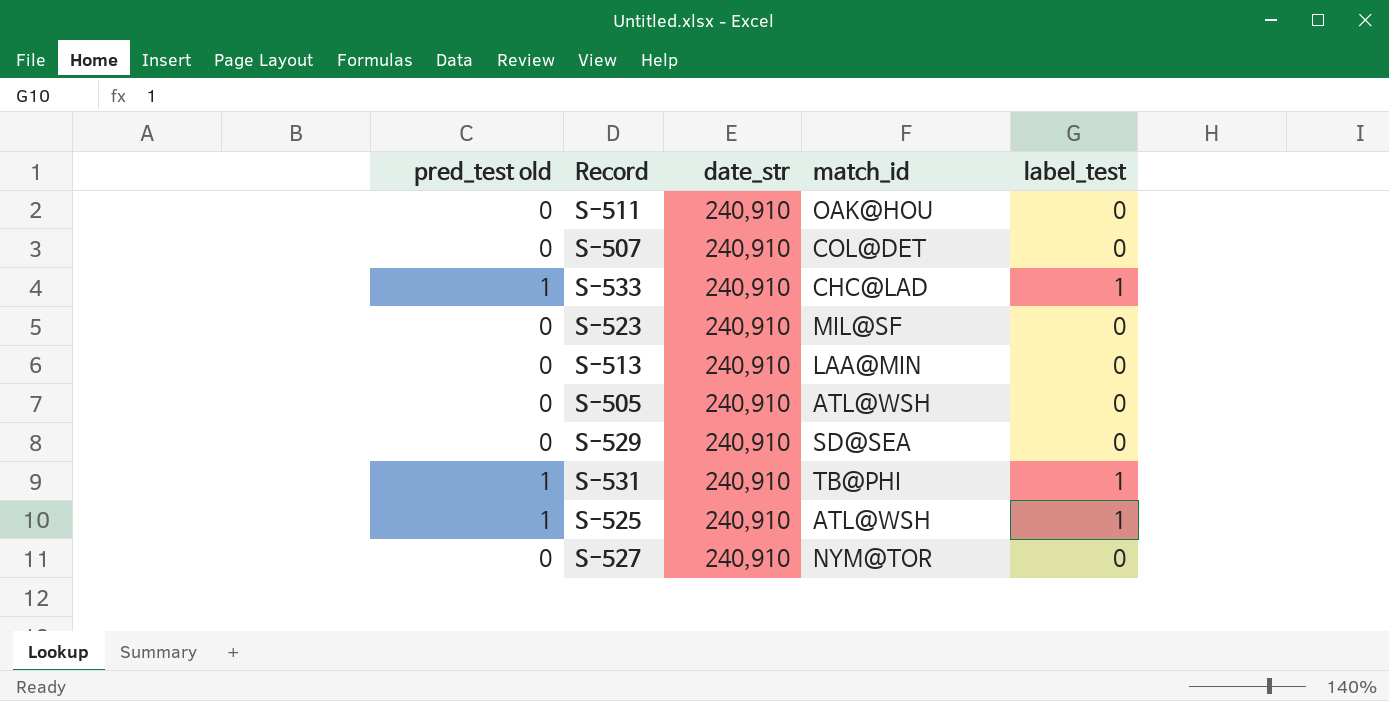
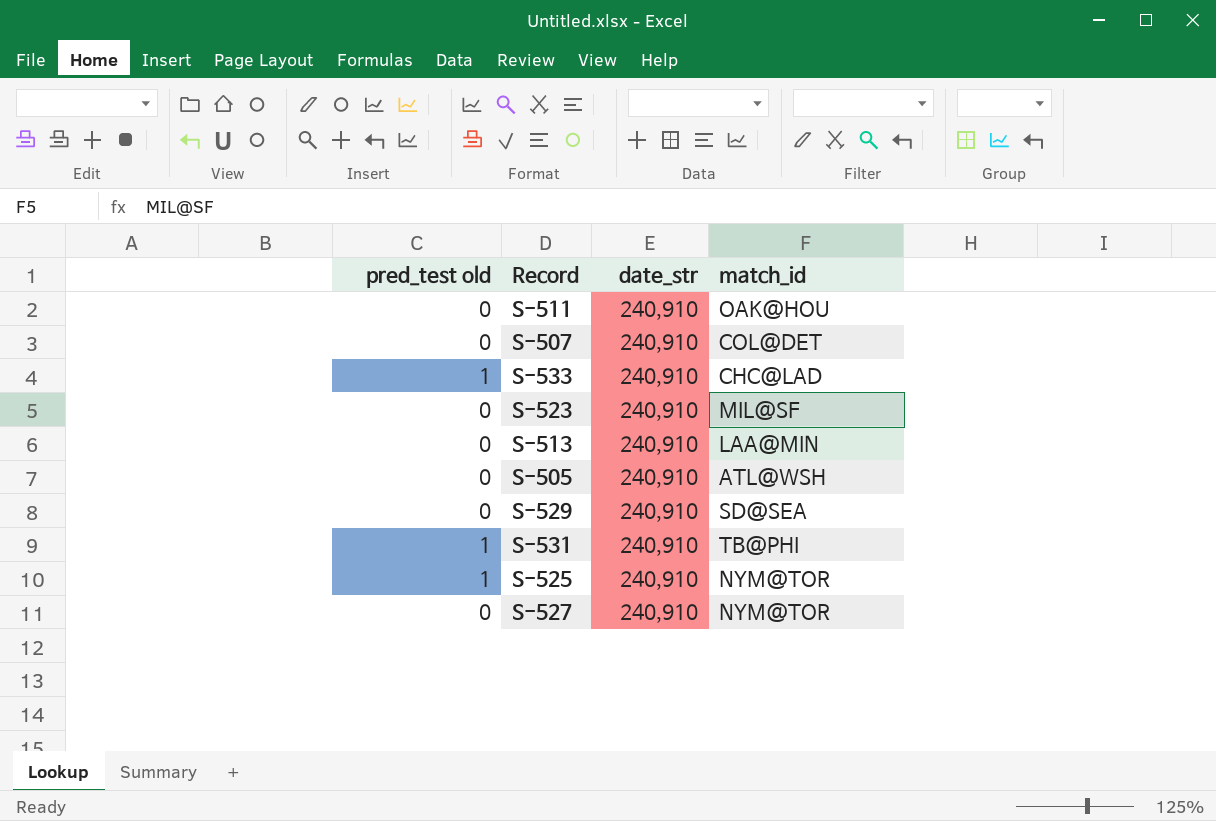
column label_test | position: 5 -> none
S-525 | match_id: ATL@WSH -> NYM@TOR

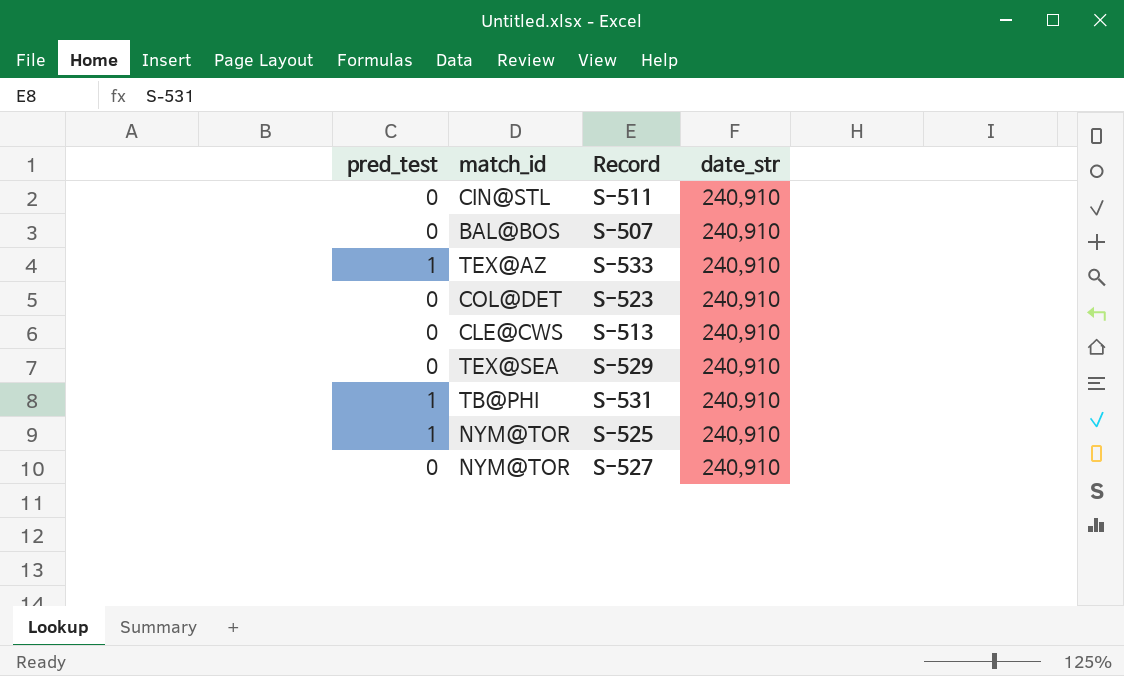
column name: pred_test old -> pred_test
column match_id | position: 4 -> 2
row S-505: 0 | 240,910 | ATL@WSH -> none
S-511 | match_id: OAK@HOU -> CIN@STL
S-507 | match_id: COL@DET -> BAL@BOS
S-533 | match_id: CHC@LAD -> TEX@AZ
S-523 | match_id: MIL@SF -> COL@DET
S-513 | match_id: LAA@MIN -> CLE@CWS
S-529 | match_id: SD@SEA -> TEX@SEA

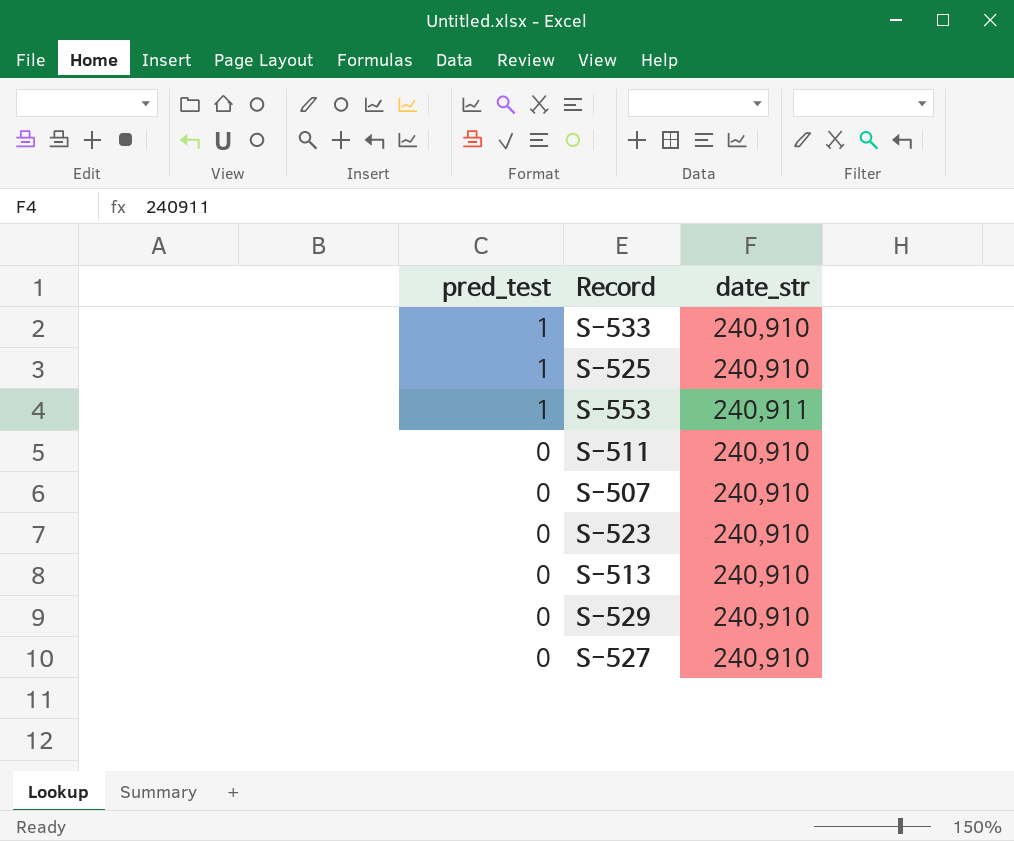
row order: none -> pred_test descending
column match_id | position: 2 -> none
row S-531: 1 | TB@PHI | 240,910 -> none
row S-553: none -> 1 | 240,911

